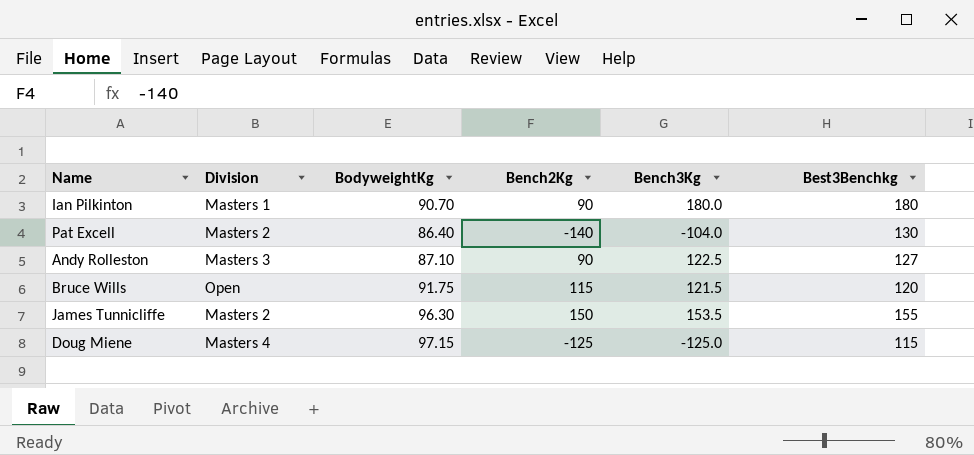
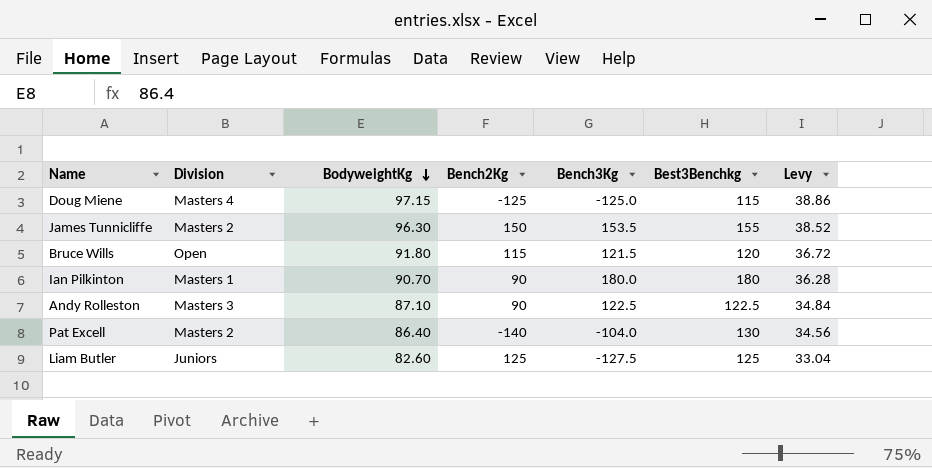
row order: none -> BodyweightKg descending
column Levy | formula: none -> [BodyweightKg] * 0.4
Bruce Wills | BodyweightKg: 91.75 -> 91.80
Andy Rolleston | Best3Benchkg: 127 -> 122.5
row Liam Butler: none -> Juniors | 82.60 | 125 | -127.5 | 125 | 33.04

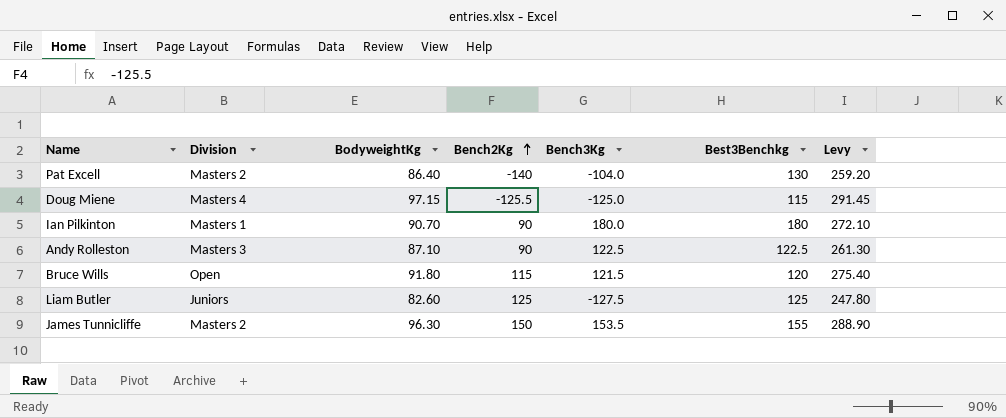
row order: BodyweightKg descending -> Bench2Kg ascending
column Levy | formula: [BodyweightKg] * 0.4 -> [BodyweightKg] * 3
Doug Miene | Bench2Kg: -125 -> -125.5

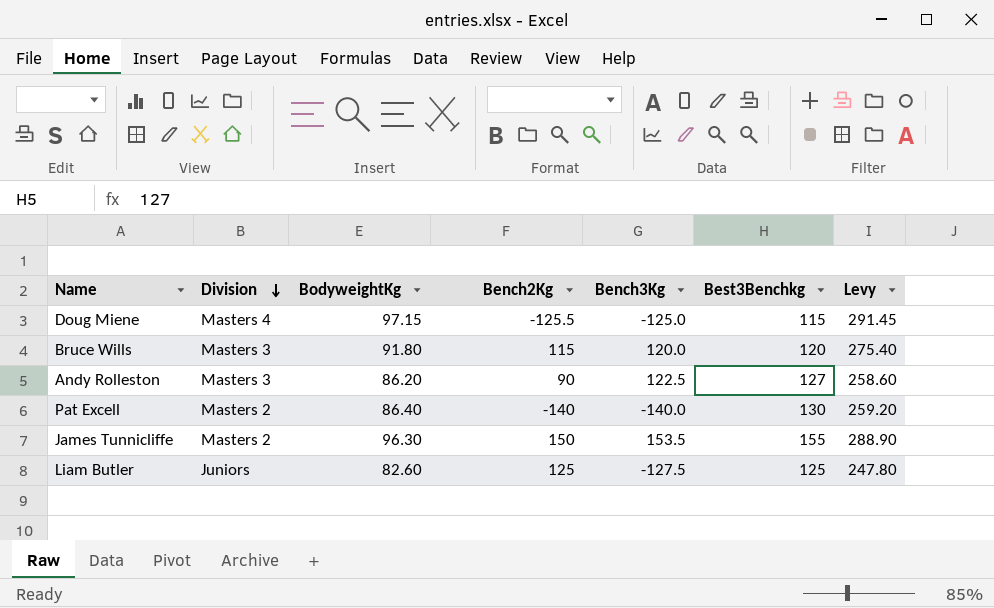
row order: Bench2Kg ascending -> Division descending
row Ian Pilkinton: Masters 1 | 90.70 | 90 | 180.0 | 180 | 272.10 -> none
Bruce Wills | Division: Open -> Masters 3
Bruce Wills | Bench3Kg: 121.5 -> 120.0
Andy Rolleston | BodyweightKg: 87.10 -> 86.20
Andy Rolleston | Best3Benchkg: 122.5 -> 127
Andy Rolleston | Levy: 261.30 -> 258.60
Pat Excell | Bench3Kg: -104.0 -> -140.0

